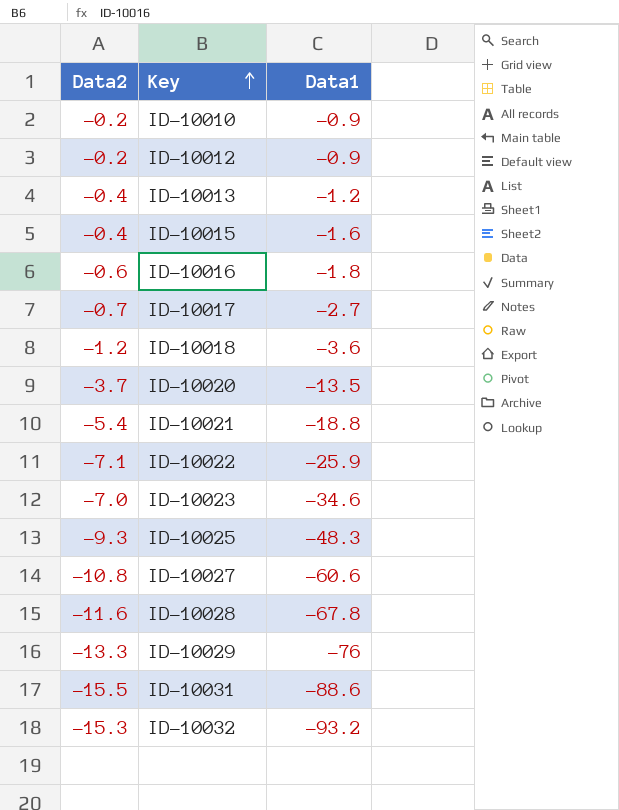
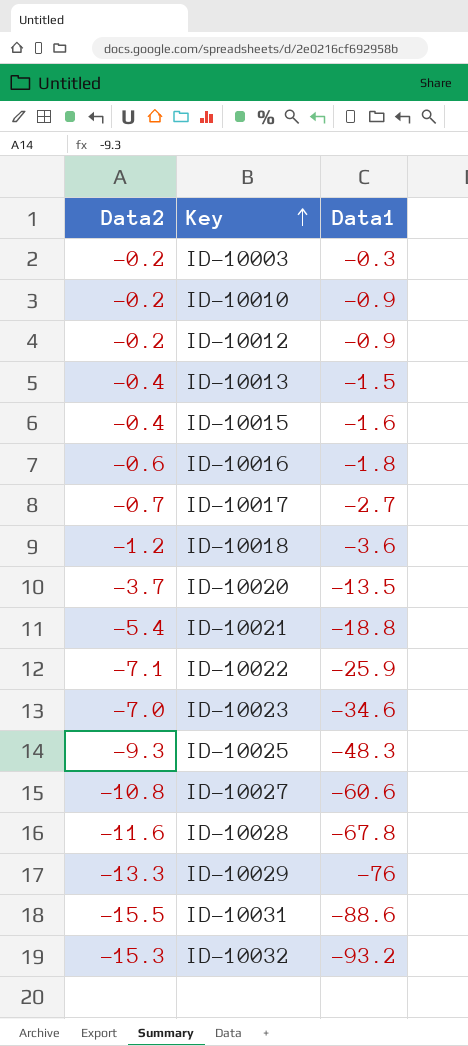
row ID-10003: none -> -0.2 | -0.3
ID-10013 | Data1: -1.2 -> -1.5

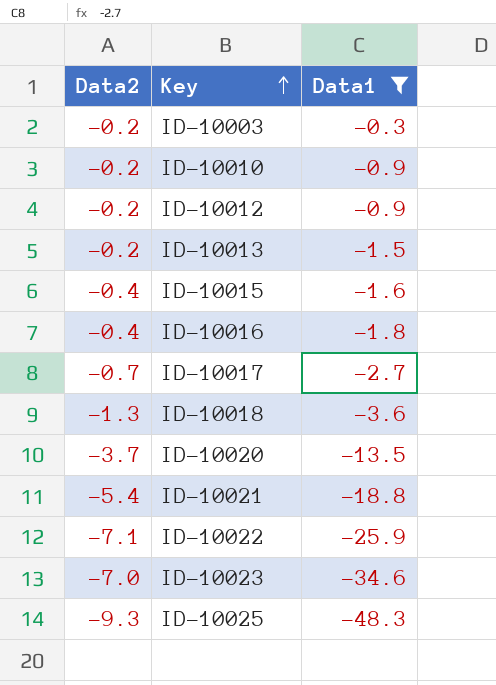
filter: none -> Data1 >= -48.3
ID-10013 | Data2: -0.4 -> -0.2
ID-10016 | Data2: -0.6 -> -0.4
ID-10018 | Data2: -1.2 -> -1.3

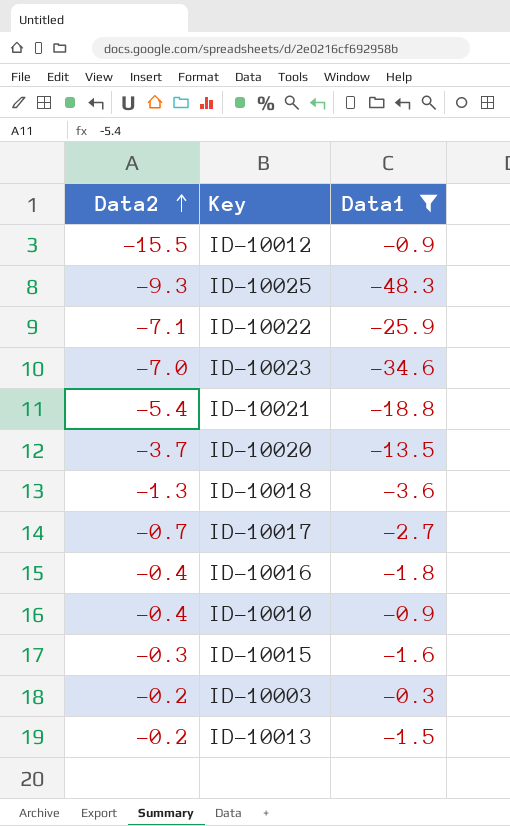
row order: Key ascending -> Data2 ascending
ID-10012 | Data2: -0.2 -> -15.5
ID-10010 | Data2: -0.2 -> -0.4
ID-10015 | Data2: -0.4 -> -0.3

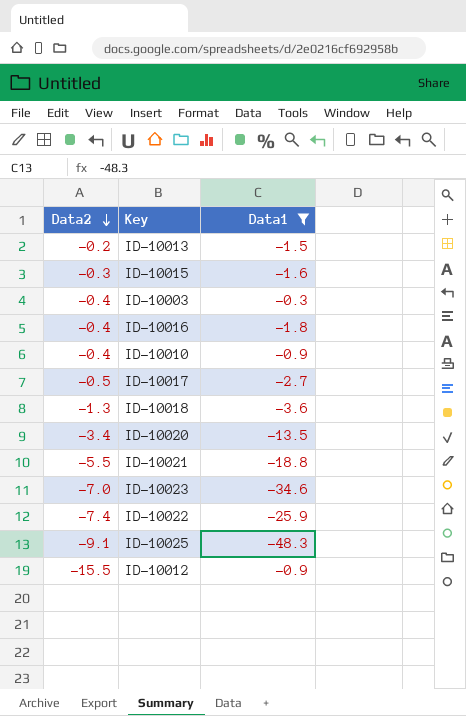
row order: Data2 ascending -> Data2 descending
ID-10003 | Data2: -0.2 -> -0.4
ID-10017 | Data2: -0.7 -> -0.5
ID-10020 | Data2: -3.7 -> -3.4
ID-10021 | Data2: -5.4 -> -5.5
ID-10022 | Data2: -7.1 -> -7.4
ID-10025 | Data2: -9.3 -> -9.1

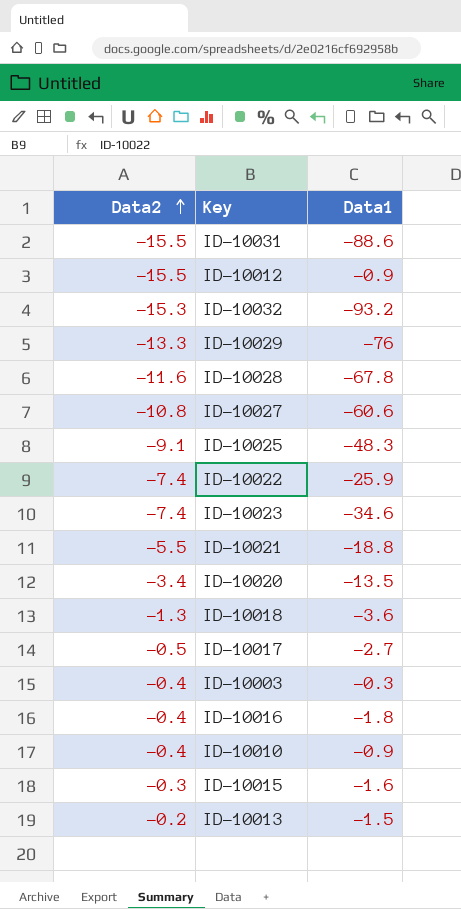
filter: Data1 >= -48.3 -> none
row order: Data2 descending -> Data2 ascending
ID-10023 | Data2: -7.0 -> -7.4

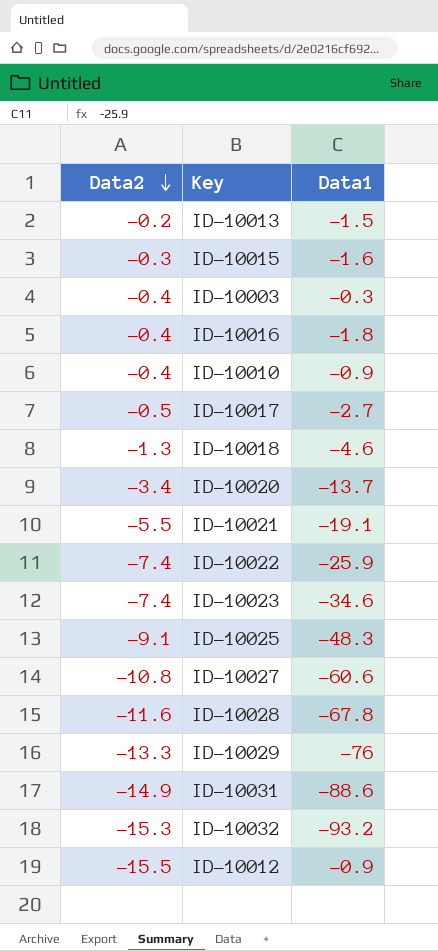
row order: Data2 ascending -> Data2 descending
ID-10018 | Data1: -3.6 -> -4.6
ID-10020 | Data1: -13.5 -> -13.7
ID-10021 | Data1: -18.8 -> -19.1
ID-10031 | Data2: -15.5 -> -14.9

